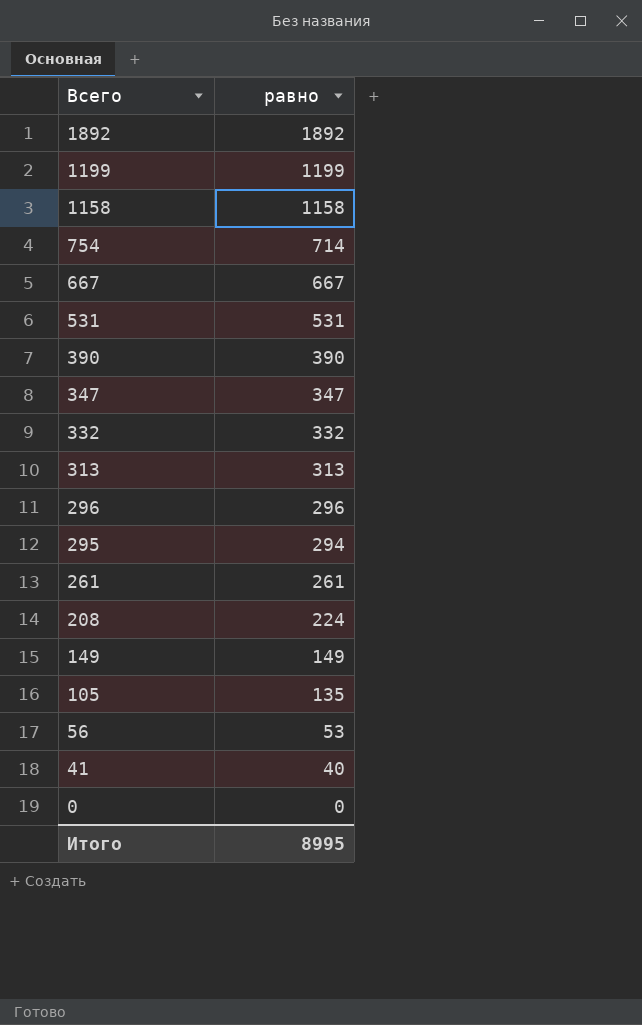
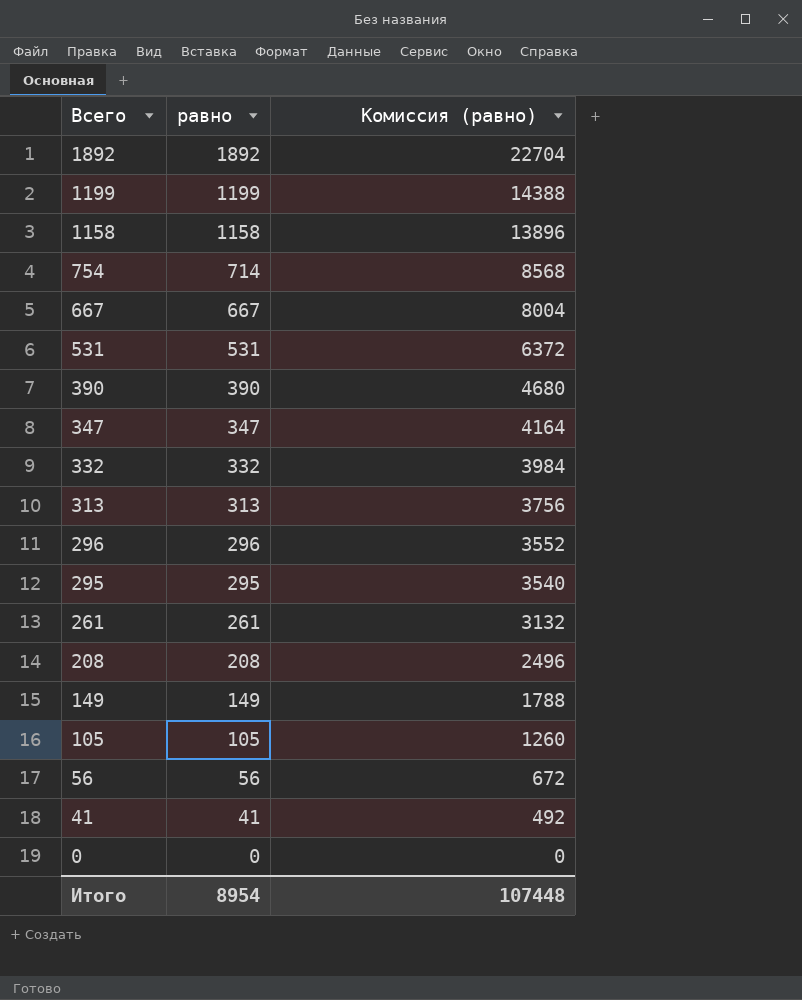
column Комиссия (равно) | formula: none -> [равно] * 12
295 | равно: 294 -> 295
208 | равно: 224 -> 208
105 | равно: 135 -> 105
56 | равно: 53 -> 56
41 | равно: 40 -> 41
Итого | равно: 8995 -> 8954

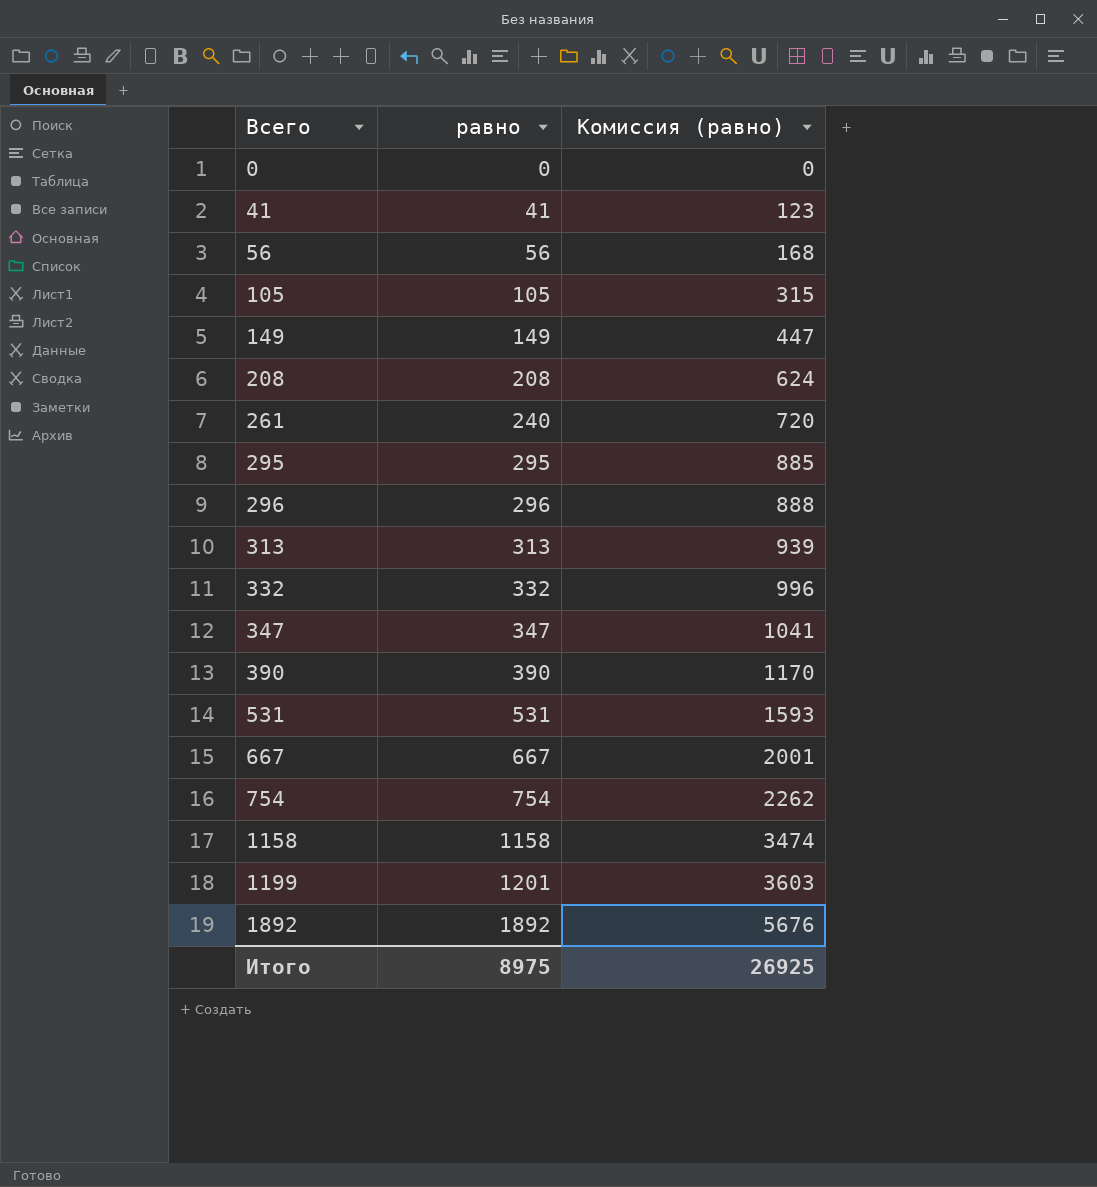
row order: Всего descending -> Всего ascending
column Комиссия (равно) | formula: [равно] * 12 -> [равно] * 3
261 | равно: 261 -> 240
754 | равно: 714 -> 754
1199 | равно: 1199 -> 1201
Итого | равно: 8954 -> 8975
Итого | Комиссия (равно): 107448 -> 26925

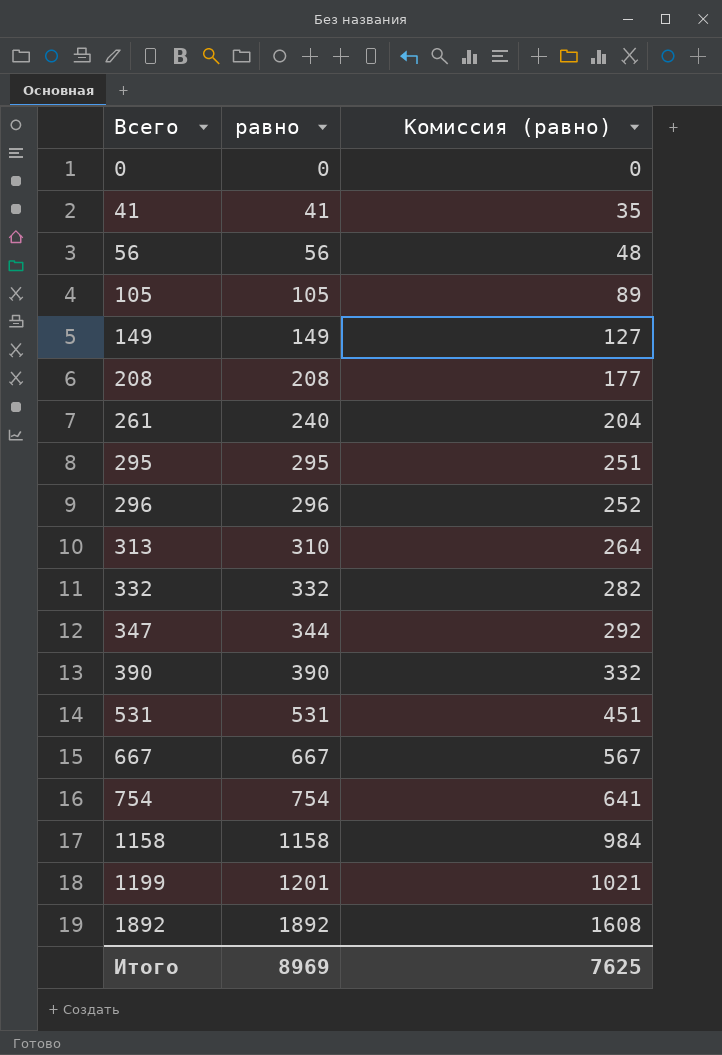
column Комиссия (равно) | formula: [равно] * 3 -> [равно] * 0,85
313 | равно: 313 -> 310
347 | равно: 347 -> 344
Итого | равно: 8975 -> 8969
Итого | Комиссия (равно): 26925 -> 7625

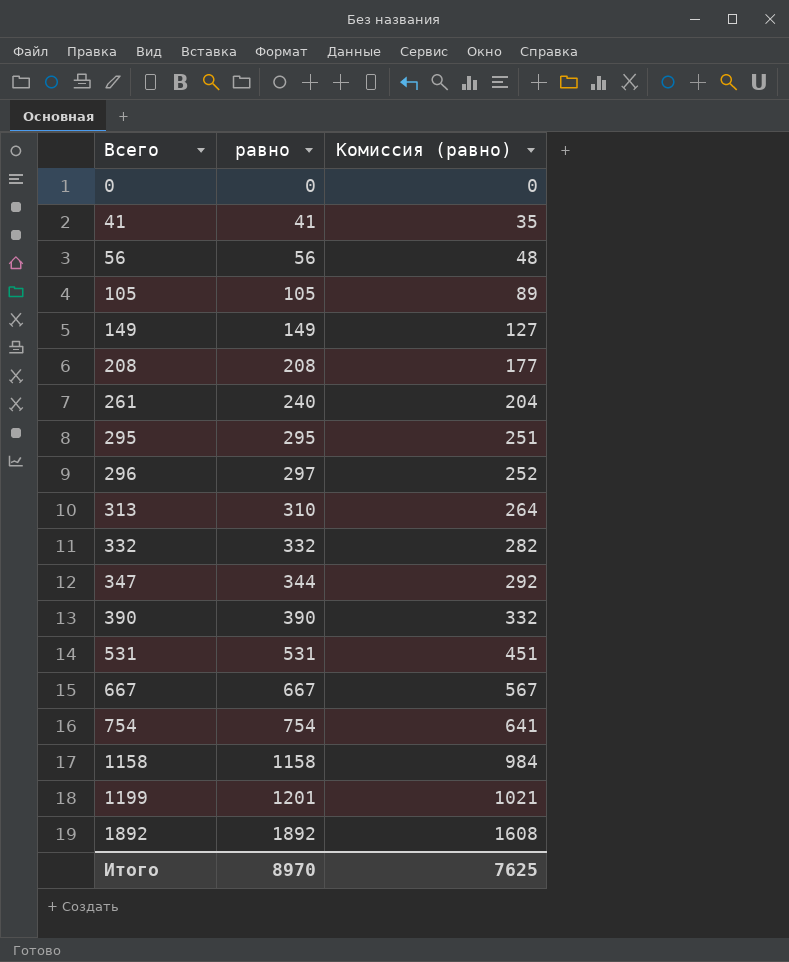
296 | равно: 296 -> 297
Итого | равно: 8969 -> 8970

